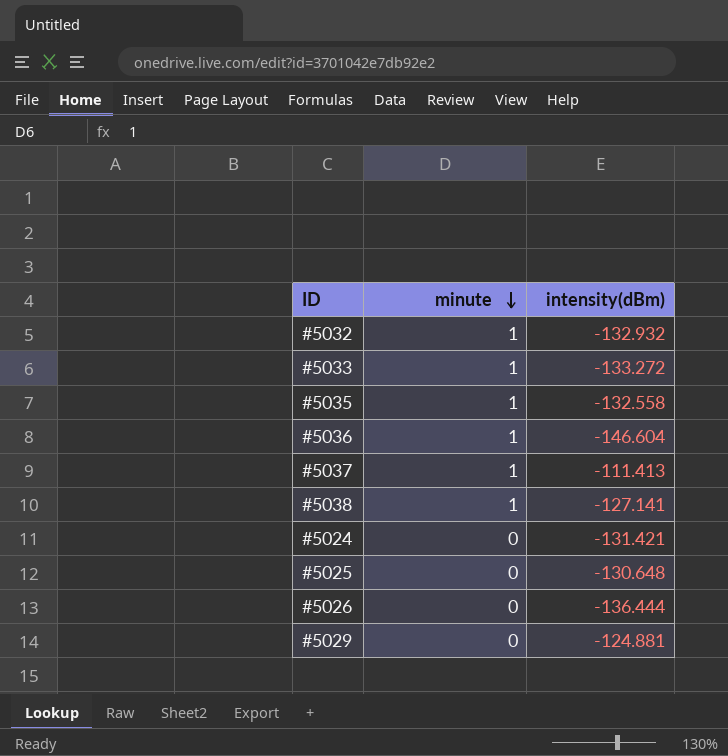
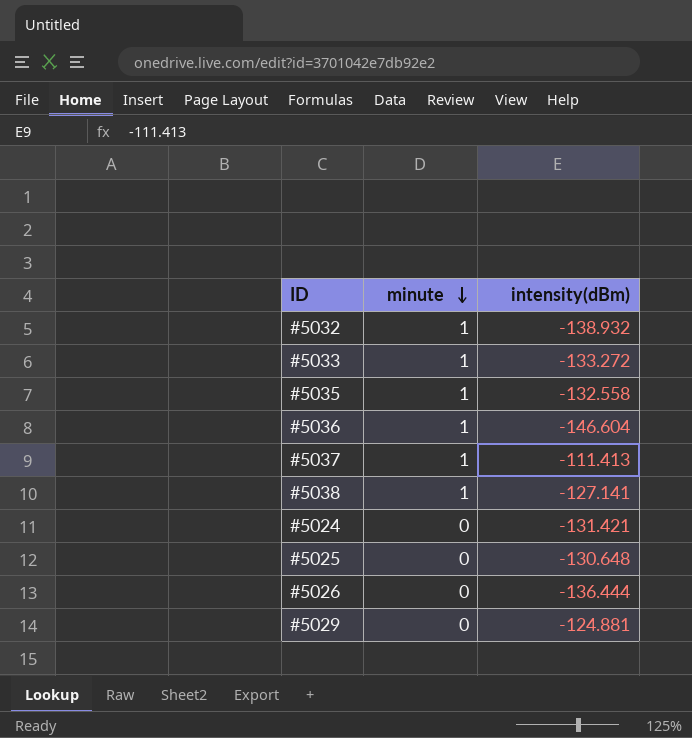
#5032 | intensity(dBm): -132.932 -> -138.932

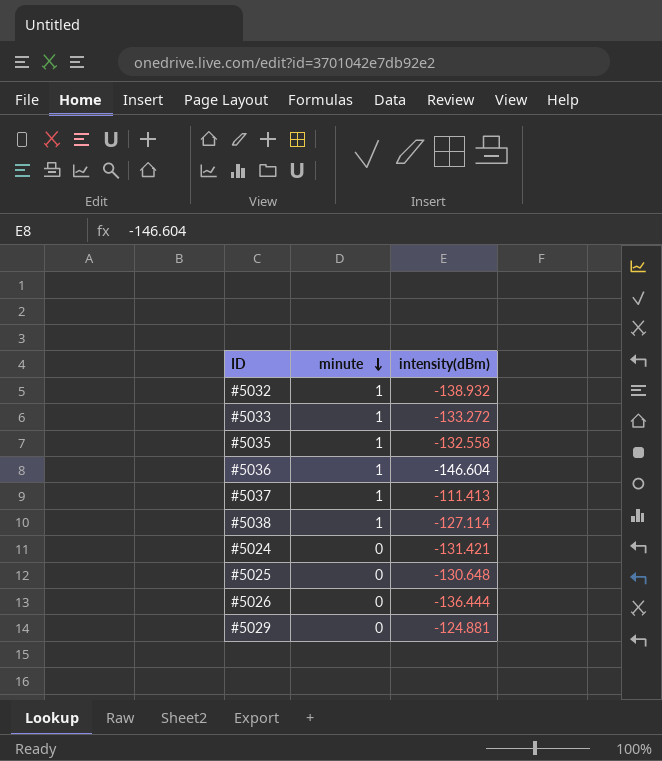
#5038 | intensity(dBm): -127.141 -> -127.114

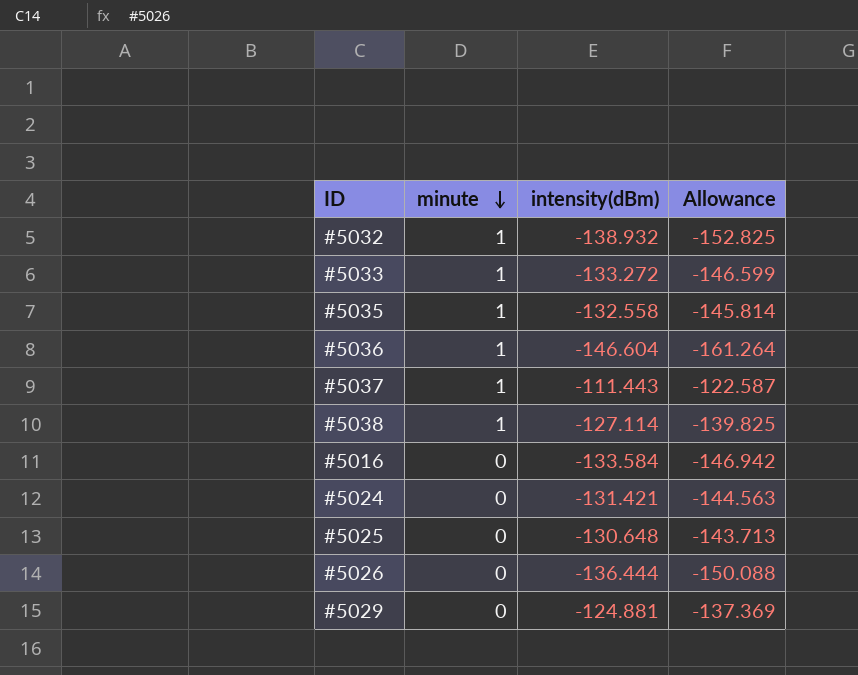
column Allowance | formula: none -> [intensity(dBm)] * 1.1
#5037 | intensity(dBm): -111.413 -> -111.443
row #5016: none -> 0 | -133.584 | -146.942

